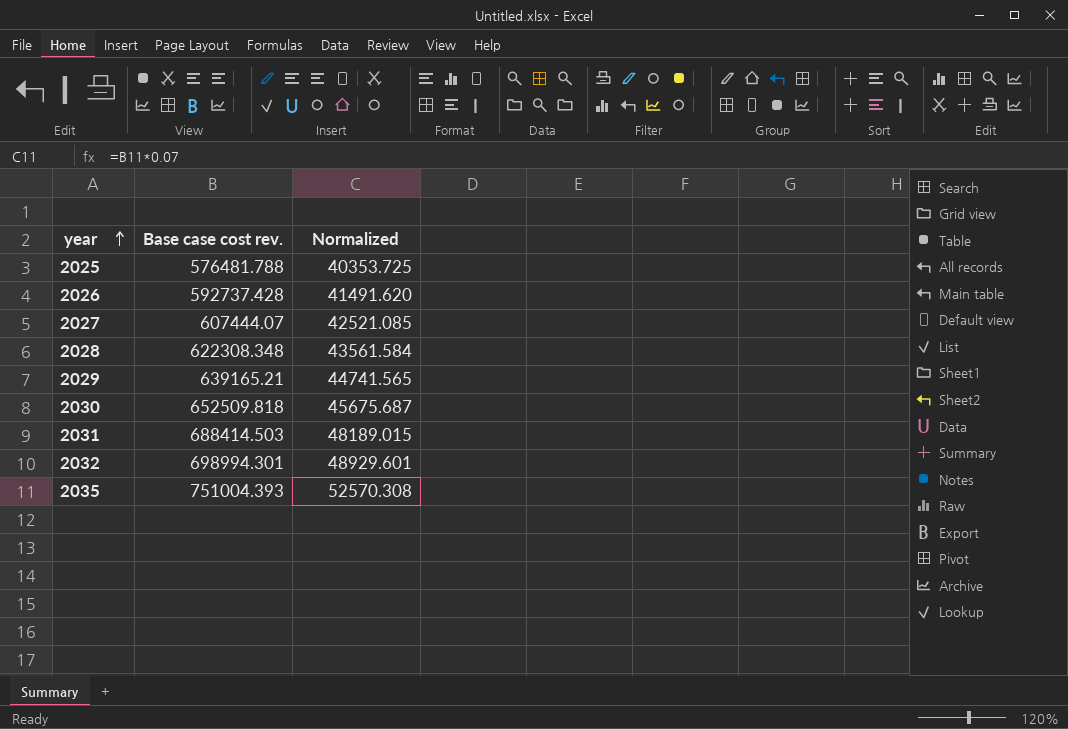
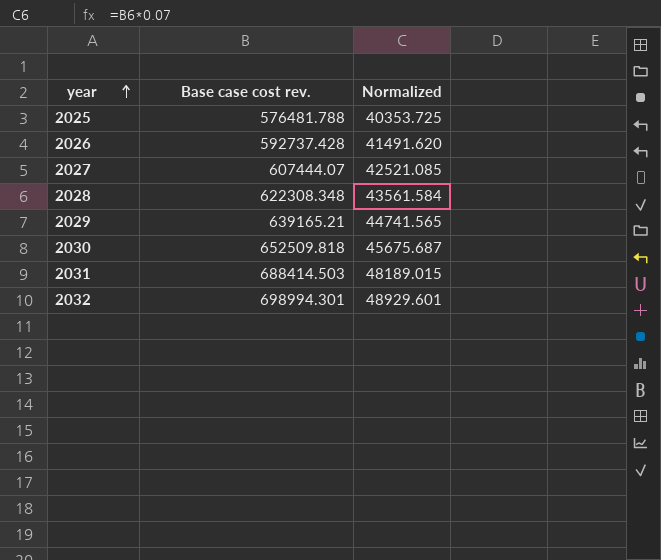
row 2035: 751004.393 | 52570.308 -> none

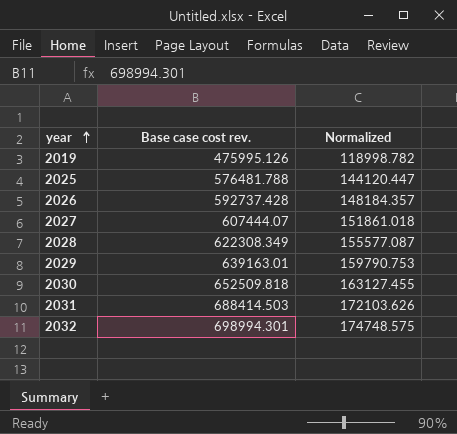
column Normalized | formula: [Base case cost rev.] * 0.07 -> [Base case cost rev.] * 0.25
row 2019: none -> 475995.126 | 118998.782
2028 | Base case cost rev.: 622308.348 -> 622308.349
2029 | Base case cost rev.: 639165.21 -> 639163.01

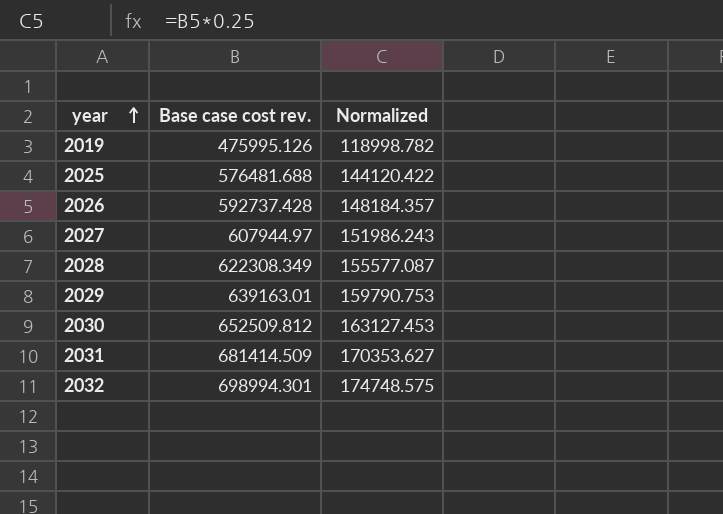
2025 | Base case cost rev.: 576481.788 -> 576481.688
2025 | Normalized: 144120.447 -> 144120.422
2027 | Base case cost rev.: 607444.07 -> 607944.97
2027 | Normalized: 151861.018 -> 151986.243
2030 | Base case cost rev.: 652509.818 -> 652509.812
2030 | Normalized: 163127.455 -> 163127.453
2031 | Base case cost rev.: 688414.503 -> 681414.509
2031 | Normalized: 172103.626 -> 170353.627

